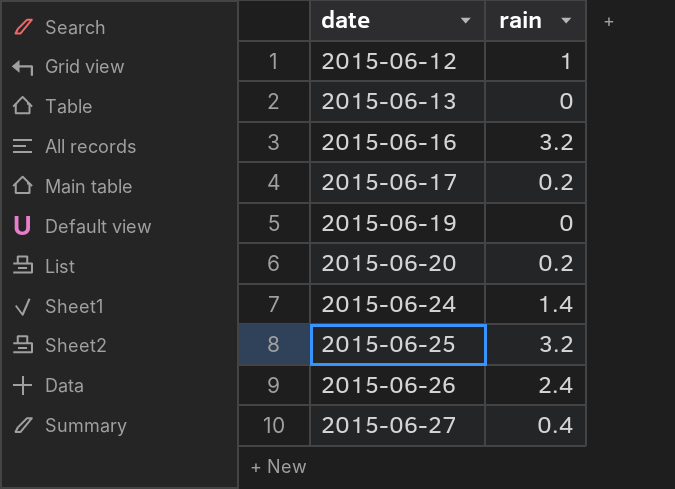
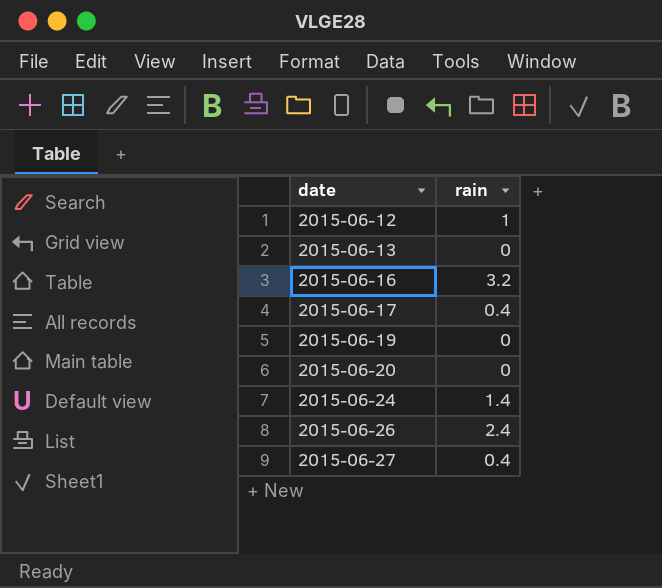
row 2015-06-25: 3.2 -> none
2015-06-17 | rain: 0.2 -> 0.4
2015-06-20 | rain: 0.2 -> 0

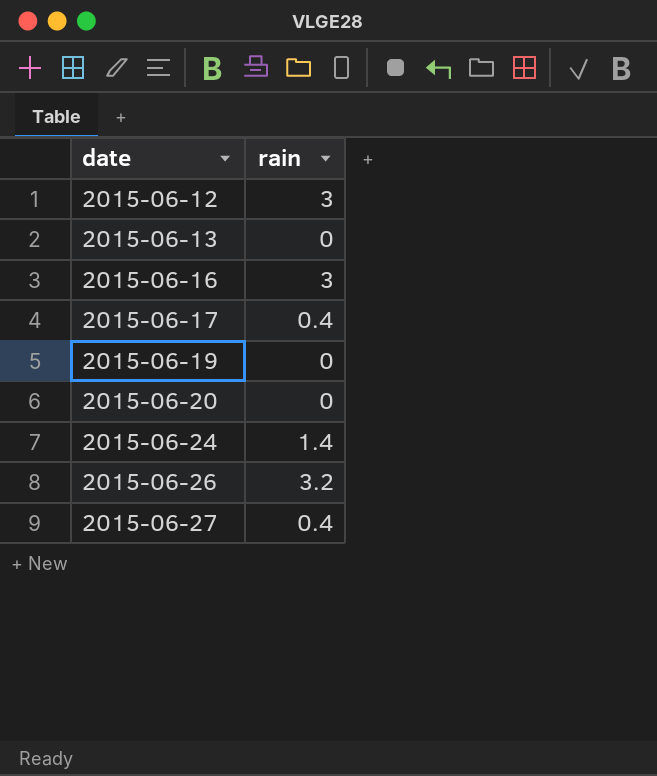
2015-06-12 | rain: 1 -> 3
2015-06-16 | rain: 3.2 -> 3
2015-06-26 | rain: 2.4 -> 3.2

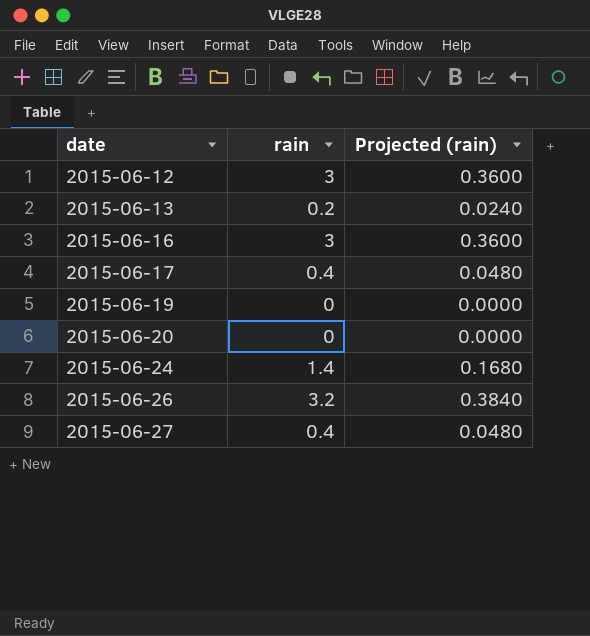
column Projected (rain) | formula: none -> [rain] * 0.12
2015-06-13 | rain: 0 -> 0.2

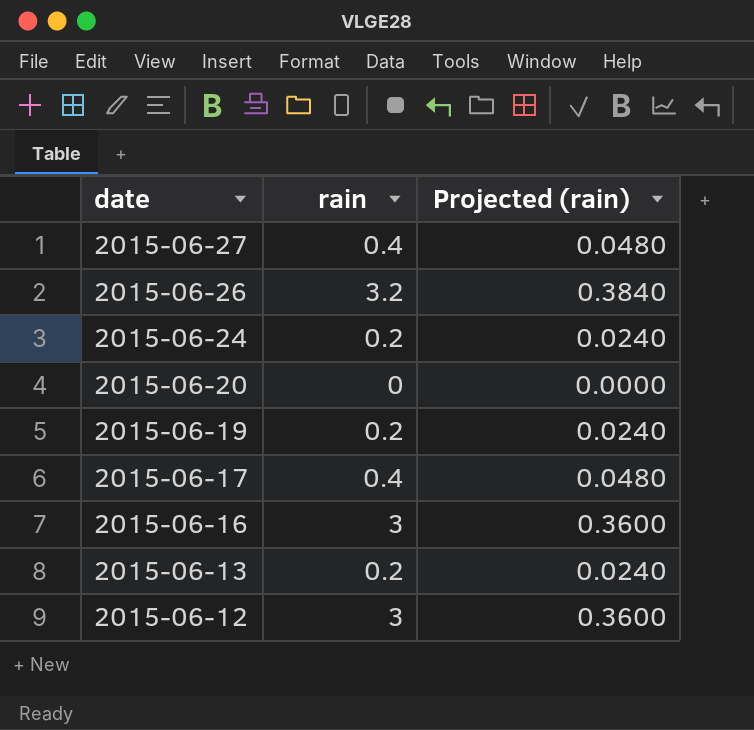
row order: date ascending -> date descending
2015-06-24 | rain: 1.4 -> 0.2
2015-06-24 | Projected (rain): 0.1680 -> 0.0240
2015-06-19 | rain: 0 -> 0.2
2015-06-19 | Projected (rain): 0.0000 -> 0.0240

